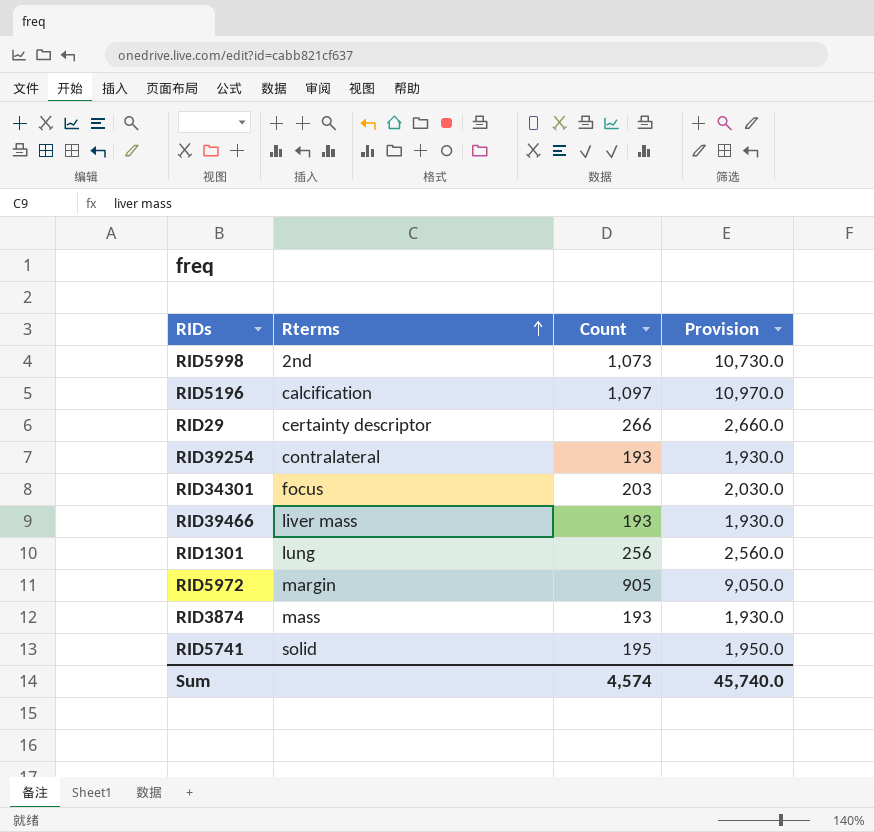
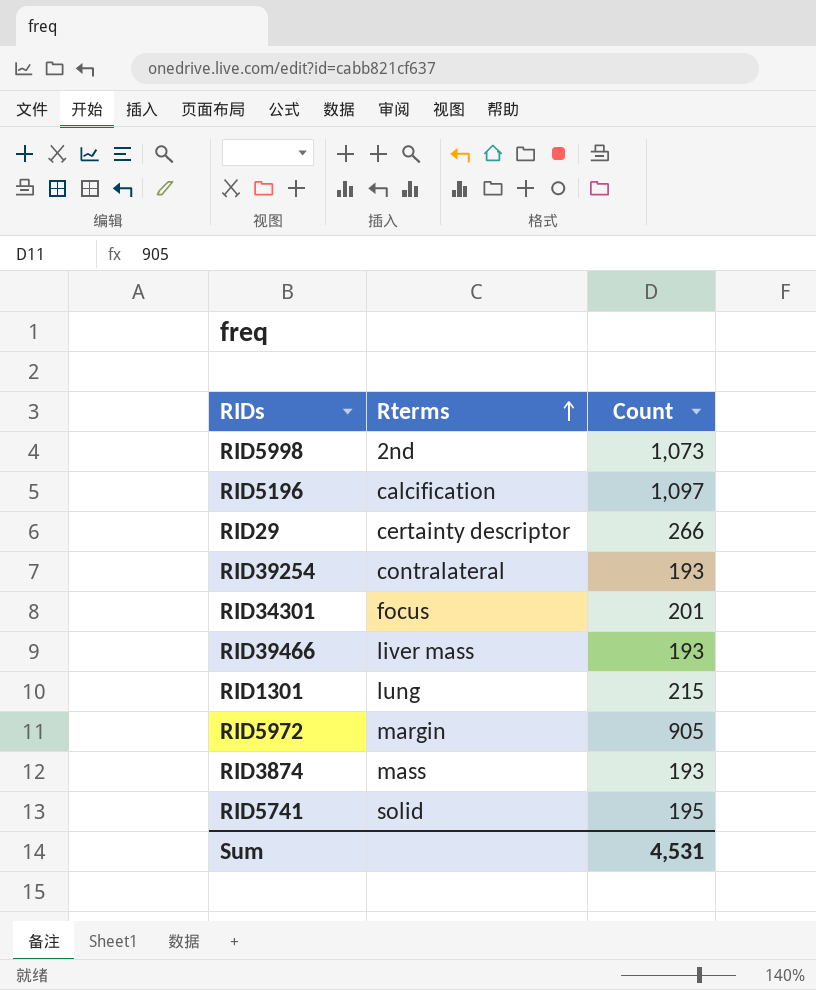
column Provision | formula: [Count] * 10 -> none
RID34301 | Count: 203 -> 201
RID1301 | Count: 256 -> 215
Sum | Count: 4,574 -> 4,531

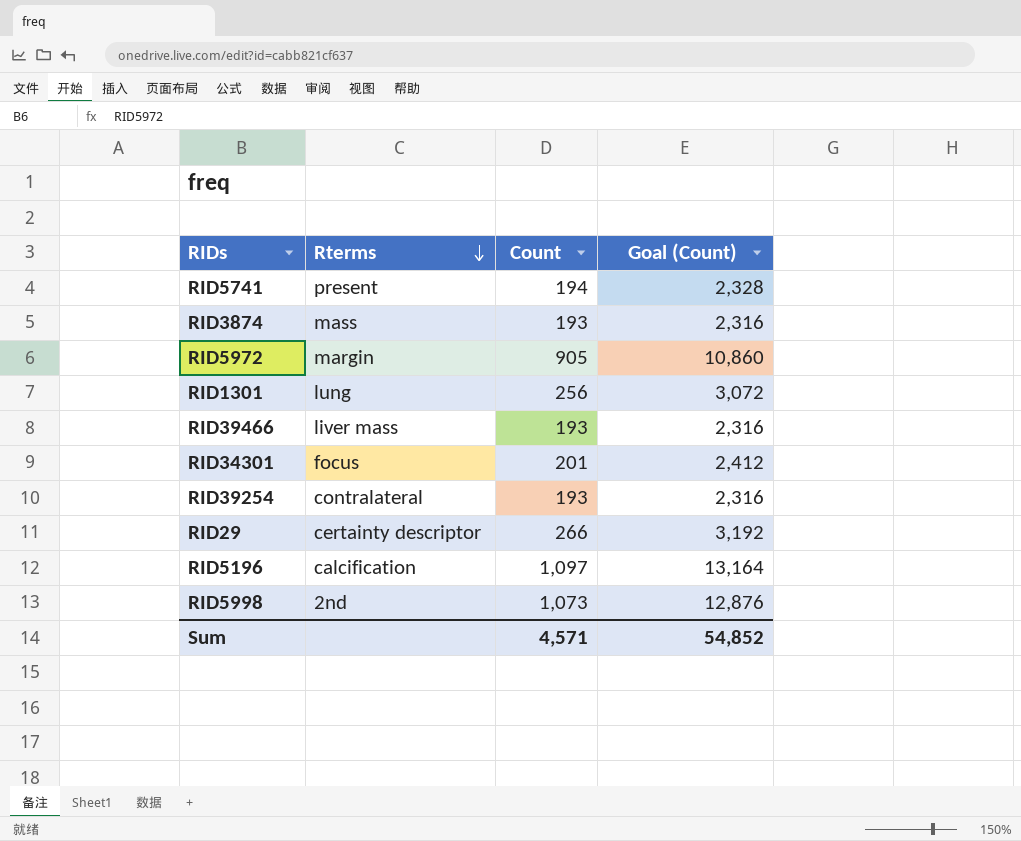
row order: Rterms ascending -> Rterms descending
column Goal (Count) | formula: none -> [Count] * 12
RID5741 | Rterms: solid -> present
RID5741 | Count: 195 -> 194
RID1301 | Count: 215 -> 256
Sum | Count: 4,531 -> 4,571

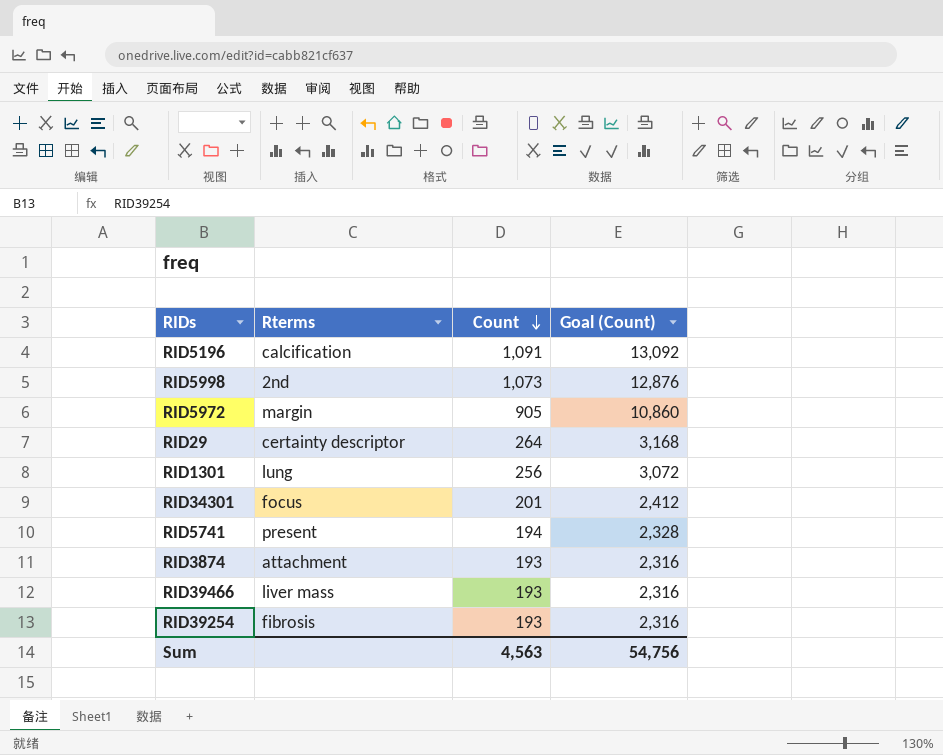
row order: Rterms descending -> Count descending
RID5196 | Count: 1,097 -> 1,091
RID5196 | Goal (Count): 13,164 -> 13,092
RID29 | Count: 266 -> 264
RID29 | Goal (Count): 3,192 -> 3,168
RID3874 | Rterms: mass -> attachment
RID39254 | Rterms: contralateral -> fibrosis
Sum | Count: 4,571 -> 4,563
Sum | Goal (Count): 54,852 -> 54,756

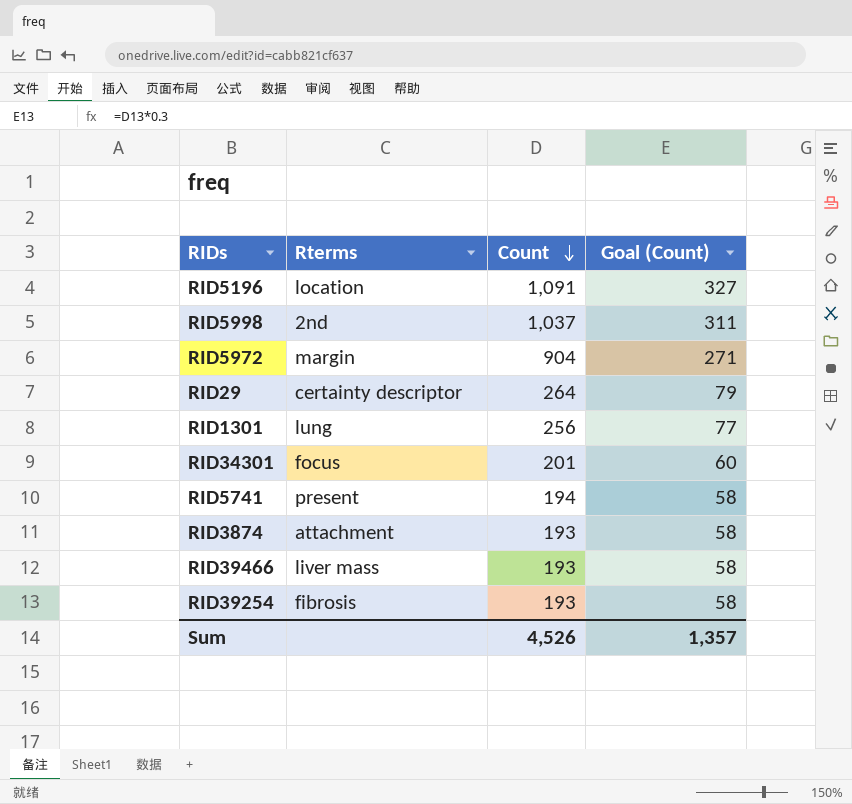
column Goal (Count) | formula: [Count] * 12 -> [Count] * 0.3
RID5196 | Rterms: calcification -> location
RID5998 | Count: 1,073 -> 1,037
RID5972 | Count: 905 -> 904
Sum | Count: 4,563 -> 4,526
Sum | Goal (Count): 54,756 -> 1,357

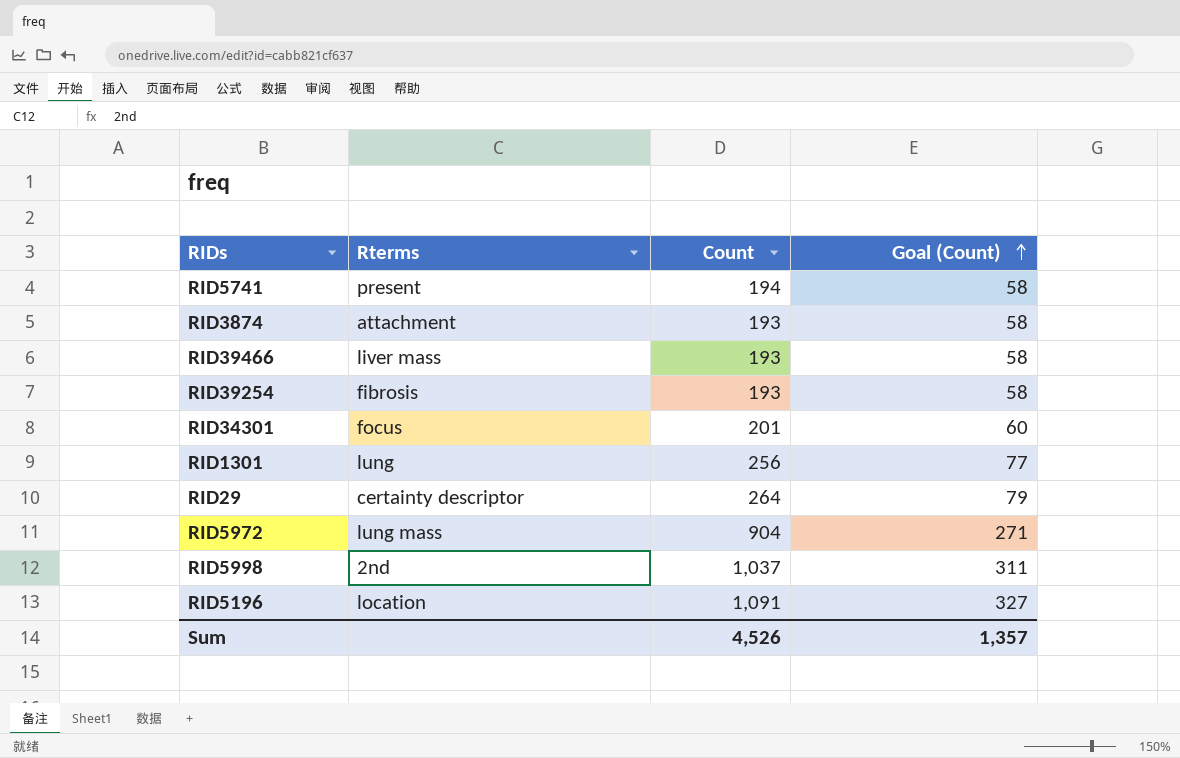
row order: Count descending -> Goal (Count) ascending
RID5972 | Rterms: margin -> lung mass

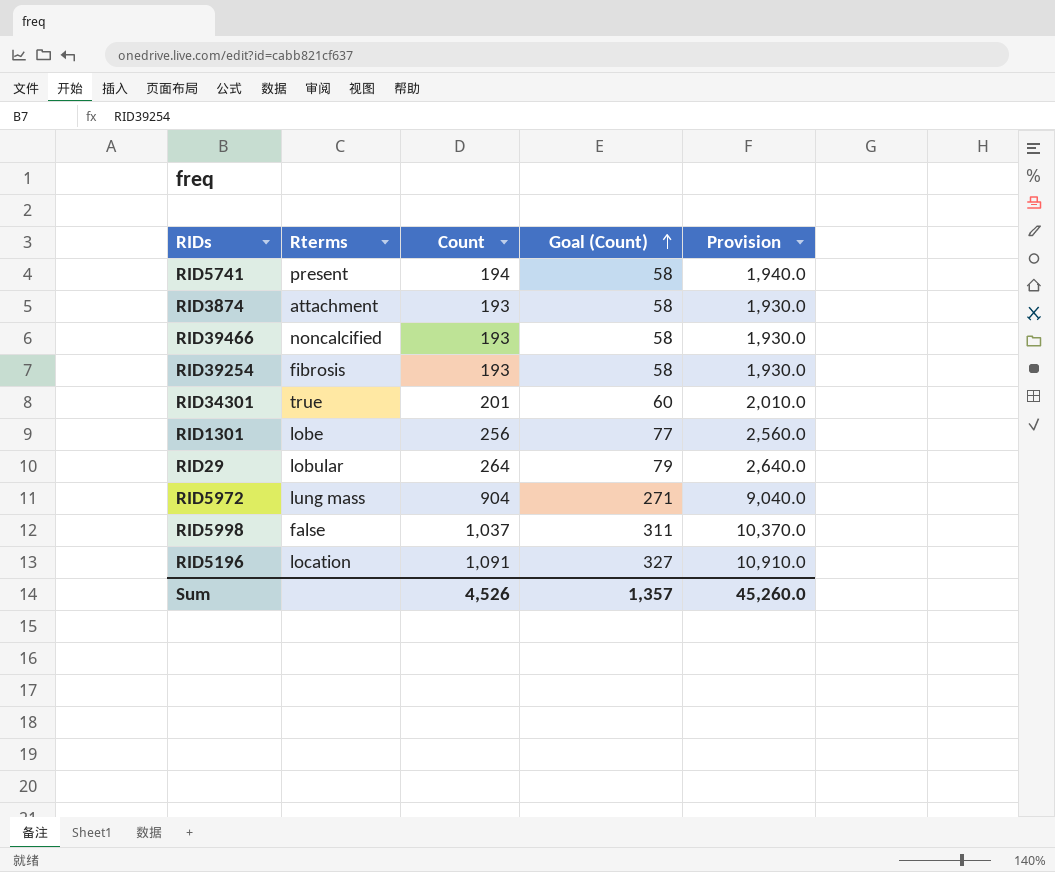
column Provision | formula: none -> [Count] * 10
RID39466 | Rterms: liver mass -> noncalcified
RID34301 | Rterms: focus -> true
RID1301 | Rterms: lung -> lobe
RID29 | Rterms: certainty descriptor -> lobular
RID5998 | Rterms: 2nd -> false

